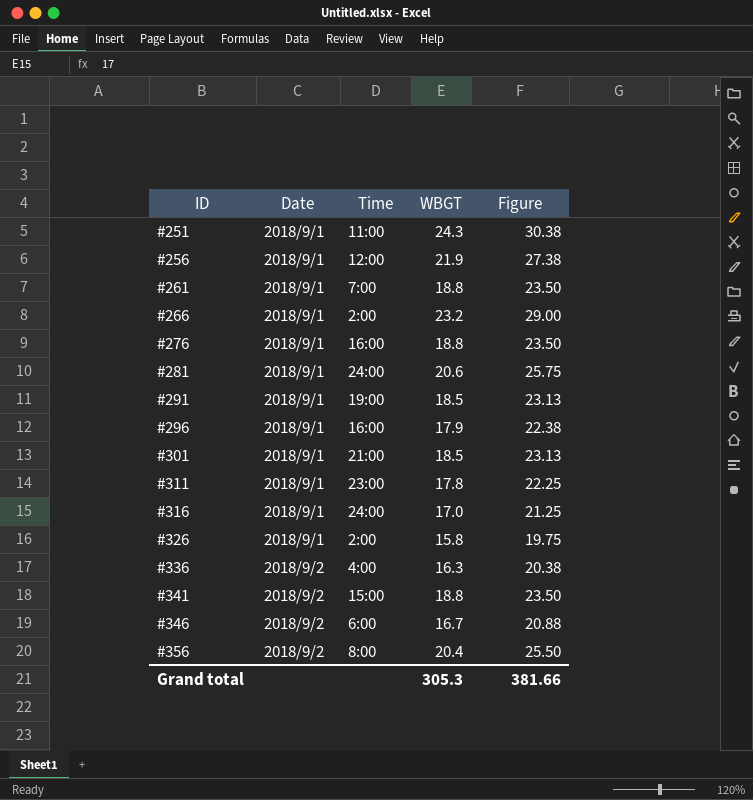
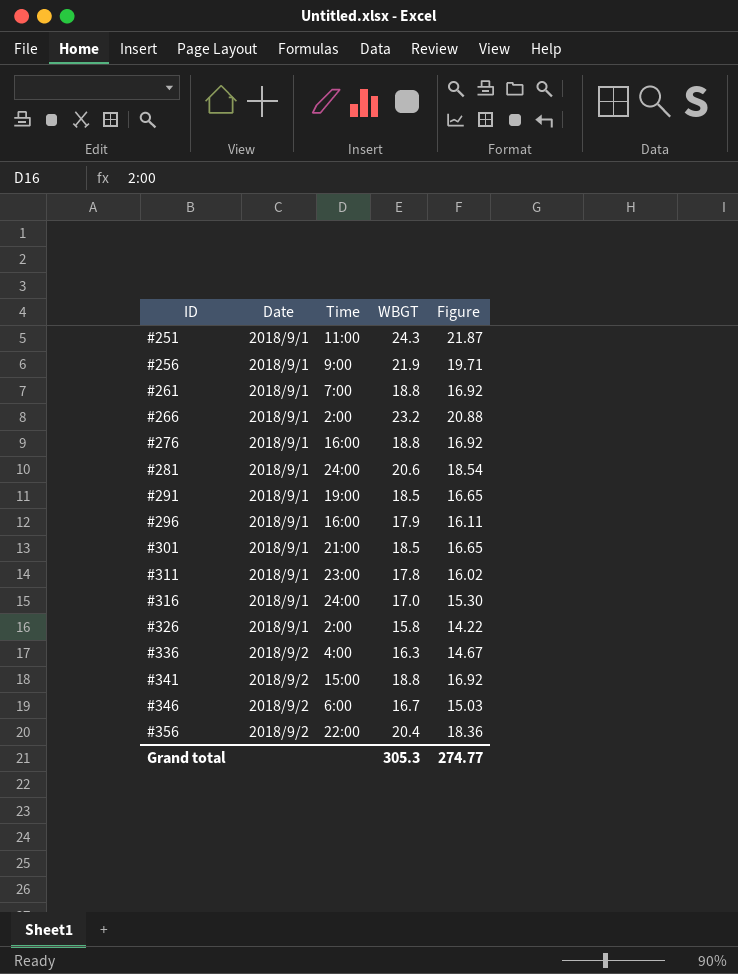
column Figure | formula: [WBGT] * 1.25 -> [WBGT] * 0.9
#256 | Time: 12:00 -> 9:00
#356 | Time: 8:00 -> 22:00
Grand total | Figure: 381.66 -> 274.77

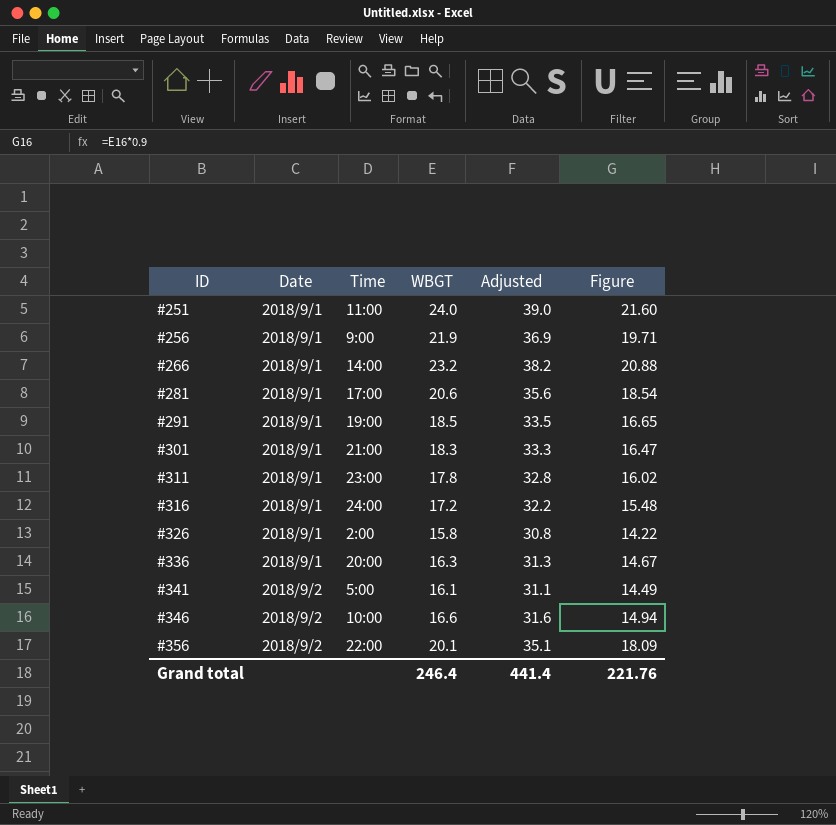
column Adjusted | formula: none -> [WBGT] + 15
row #261: 2018/9/1 | 7:00 | 18.8 | 16.92 -> none
row #276: 2018/9/1 | 16:00 | 18.8 | 16.92 -> none
row #296: 2018/9/1 | 16:00 | 17.9 | 16.11 -> none
#251 | WBGT: 24.3 -> 24.0
#251 | Figure: 21.87 -> 21.60
#266 | Time: 2:00 -> 14:00
#281 | Time: 24:00 -> 17:00
#301 | WBGT: 18.5 -> 18.3
#301 | Figure: 16.65 -> 16.47
#316 | WBGT: 17.0 -> 17.2
#316 | Figure: 15.30 -> 15.48
#336 | Date: 2018/9/2 -> 2018/9/1
#336 | Time: 4:00 -> 20:00
#341 | Time: 15:00 -> 5:00
#341 | WBGT: 18.8 -> 16.1
#341 | Figure: 16.92 -> 14.49
#346 | Time: 6:00 -> 10:00
#346 | WBGT: 16.7 -> 16.6
#346 | Figure: 15.03 -> 14.94
#356 | WBGT: 20.4 -> 20.1
#356 | Figure: 18.36 -> 18.09
Grand total | WBGT: 305.3 -> 246.4
Grand total | Figure: 274.77 -> 221.76

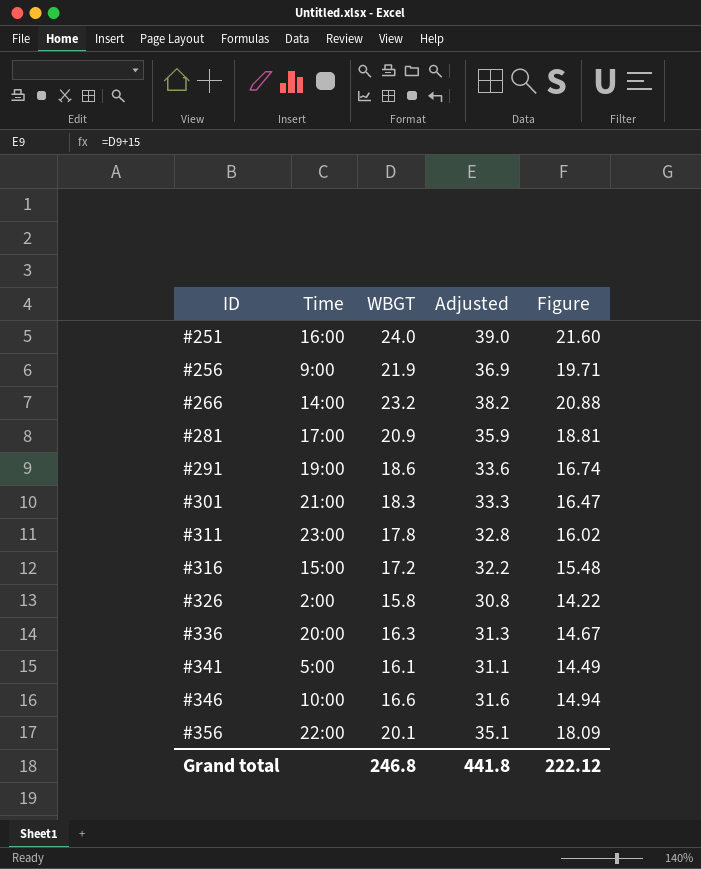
column Date | position: 2 -> none
#251 | Time: 11:00 -> 16:00
#281 | WBGT: 20.6 -> 20.9
#281 | Adjusted: 35.6 -> 35.9
#281 | Figure: 18.54 -> 18.81
#291 | WBGT: 18.5 -> 18.6
#291 | Adjusted: 33.5 -> 33.6
#291 | Figure: 16.65 -> 16.74
#316 | Time: 24:00 -> 15:00
Grand total | WBGT: 246.4 -> 246.8
Grand total | Adjusted: 441.4 -> 441.8
Grand total | Figure: 221.76 -> 222.12

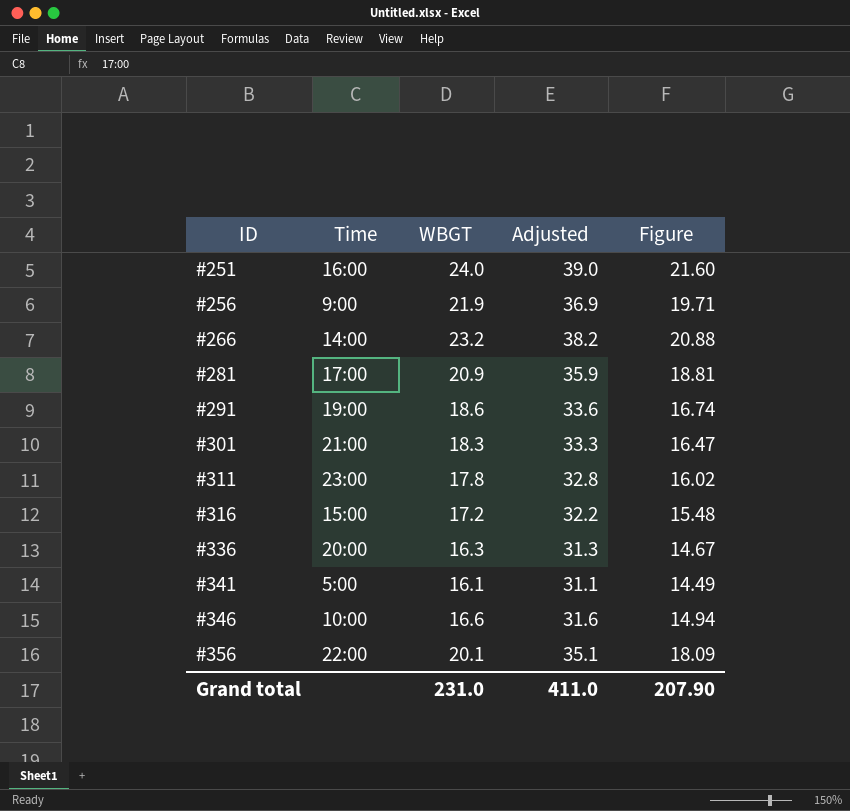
row #326: 2:00 | 15.8 | 30.8 | 14.22 -> none
Grand total | WBGT: 246.8 -> 231.0
Grand total | Adjusted: 441.8 -> 411.0
Grand total | Figure: 222.12 -> 207.90

